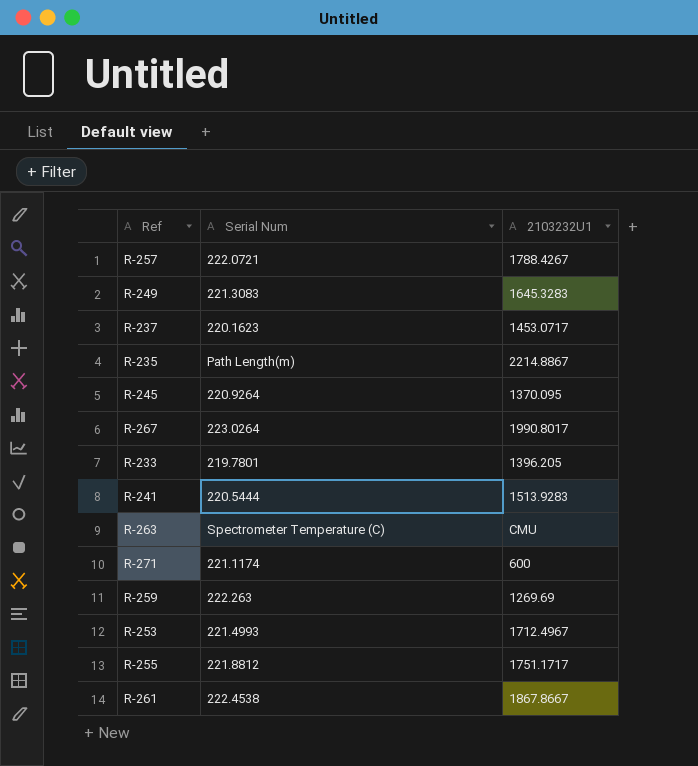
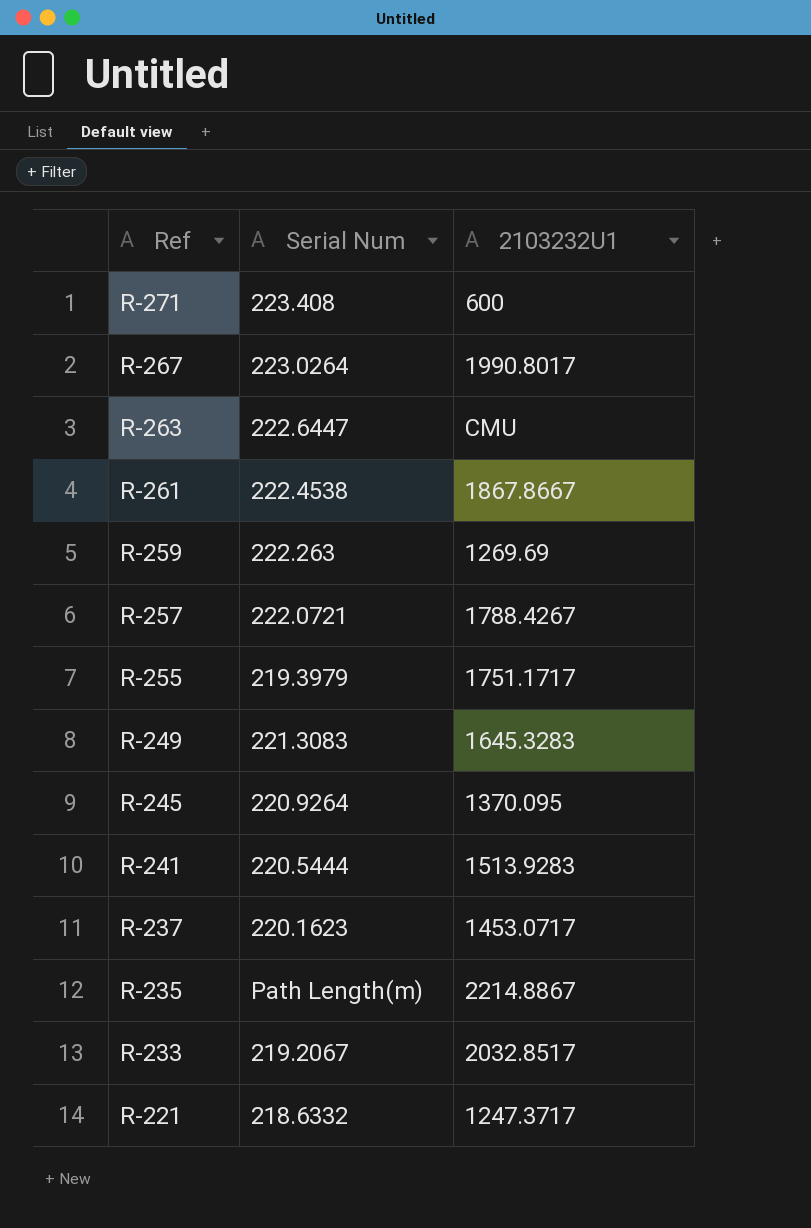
row order: none -> Ref descending
row R-253: 221.4993 | 1712.4967 -> none
R-271 | Serial Num: 221.1174 -> 223.408
R-263 | Serial Num: Spectrometer Temperature (C) -> 222.6447
R-255 | Serial Num: 221.8812 -> 219.3979
R-233 | Serial Num: 219.7801 -> 219.2067
R-233 | 2103232U1: 1396.205 -> 2032.8517
row R-221: none -> 218.6332 | 1247.3717

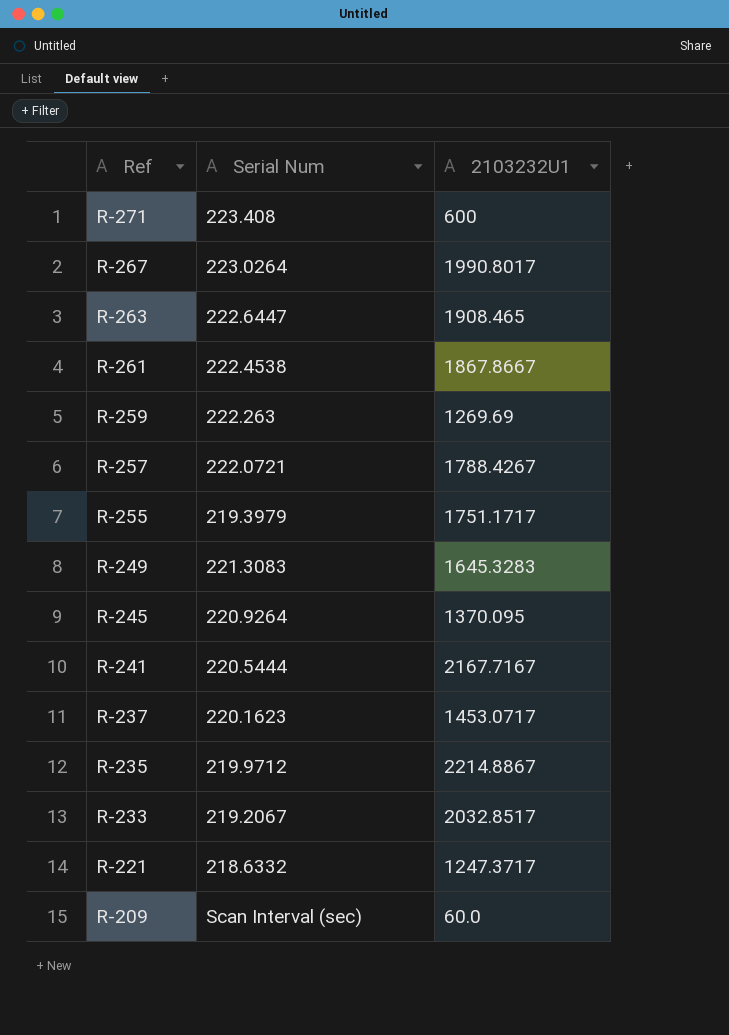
R-263 | 2103232U1: CMU -> 1908.465
R-241 | 2103232U1: 1513.9283 -> 2167.7167
R-235 | Serial Num: Path Length(m) -> 219.9712
row R-209: none -> Scan Interval (sec) | 60.0

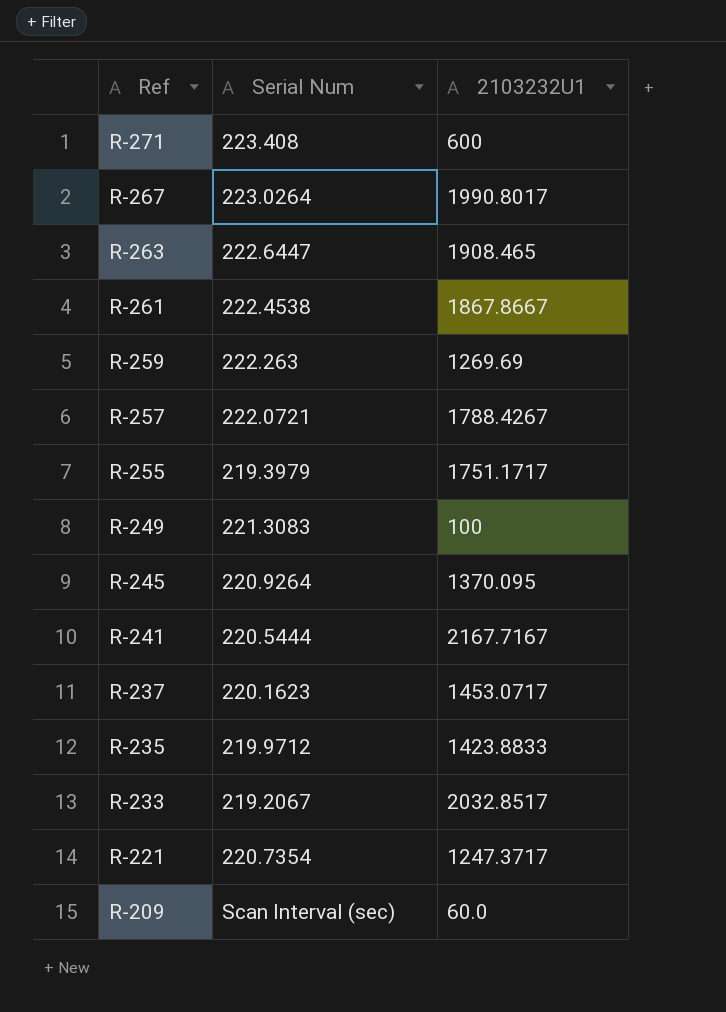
R-249 | 2103232U1: 1645.3283 -> 100
R-235 | 2103232U1: 2214.8867 -> 1423.8833
R-221 | Serial Num: 218.6332 -> 220.7354

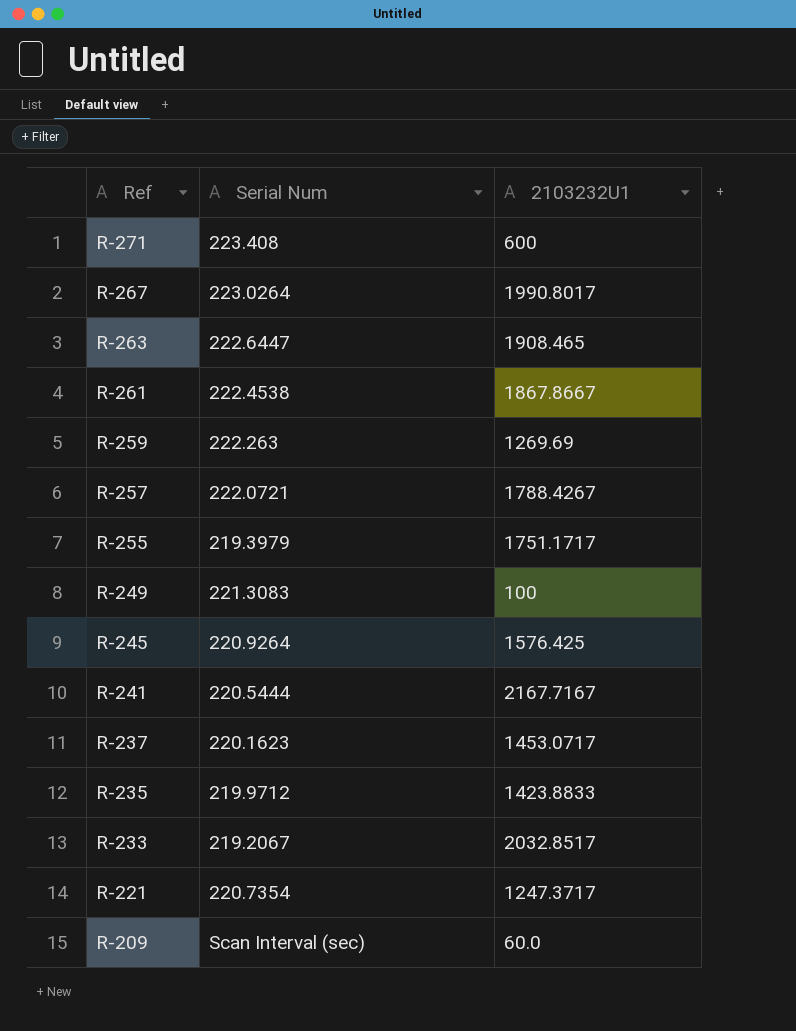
R-245 | 2103232U1: 1370.095 -> 1576.425

